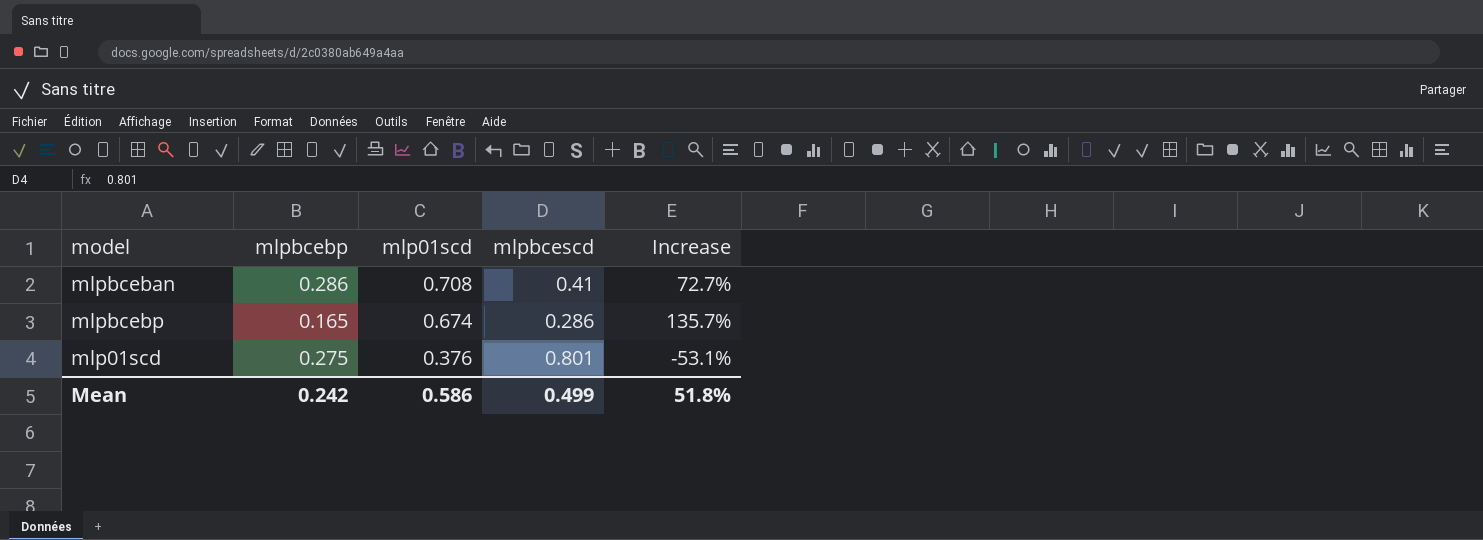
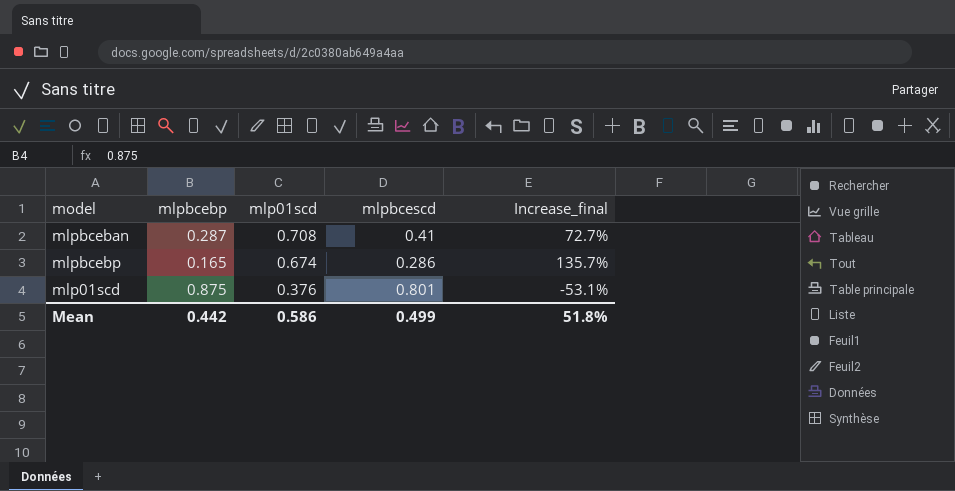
column name: Increase -> Increase_final
mlpbceban | mlpbcebp: 0.286 -> 0.287
mlp01scd | mlpbcebp: 0.275 -> 0.875
Mean | mlpbcebp: 0.242 -> 0.442

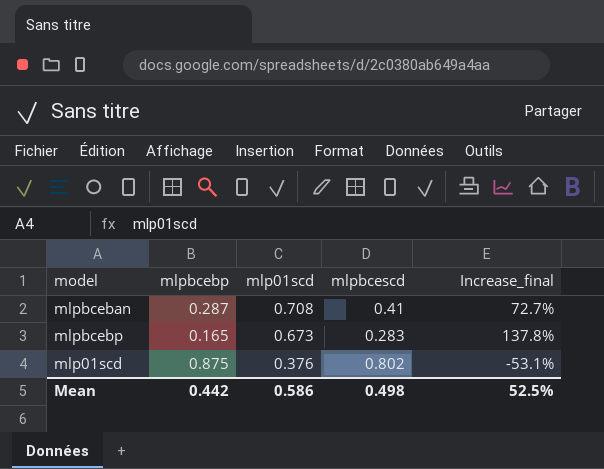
mlpbcebp | mlp01scd: 0.674 -> 0.673
mlpbcebp | mlpbcescd: 0.286 -> 0.283
mlpbcebp | Increase_final: 135.7% -> 137.8%
mlp01scd | mlpbcescd: 0.801 -> 0.802
Mean | mlpbcescd: 0.499 -> 0.498
Mean | Increase_final: 51.8% -> 52.5%

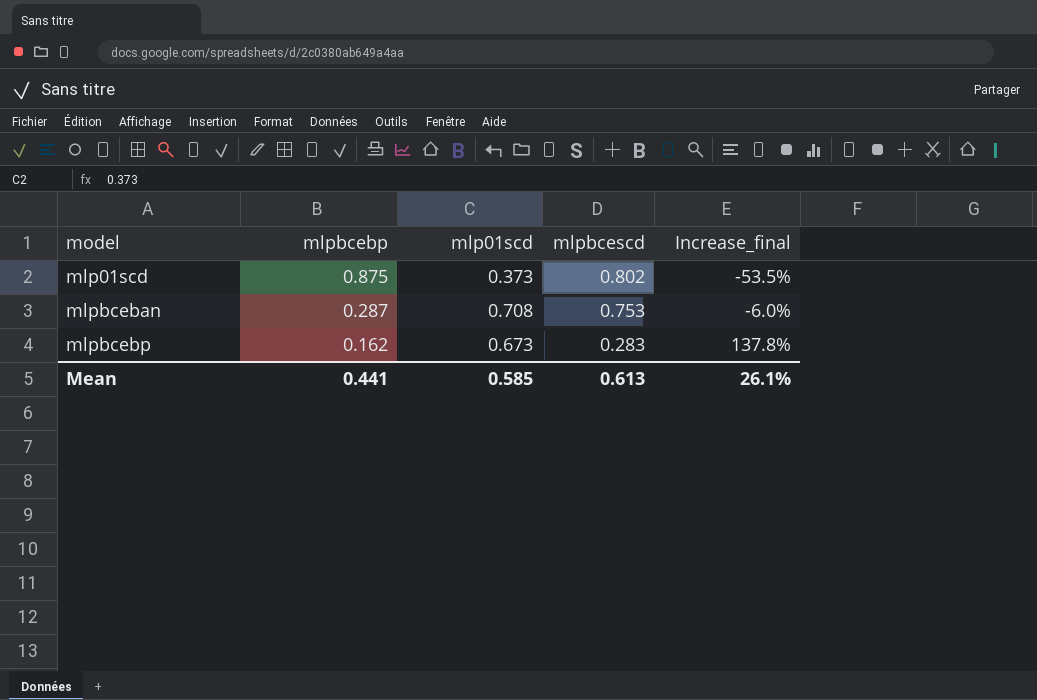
row order: mlp01scd descending -> model ascending
mlp01scd | mlp01scd: 0.376 -> 0.373
mlp01scd | Increase_final: -53.1% -> -53.5%
mlpbceban | mlpbcescd: 0.41 -> 0.753
mlpbceban | Increase_final: 72.7% -> -6.0%
mlpbcebp | mlpbcebp: 0.165 -> 0.162
Mean | mlpbcebp: 0.442 -> 0.441
Mean | mlp01scd: 0.586 -> 0.585
Mean | mlpbcescd: 0.498 -> 0.613
Mean | Increase_final: 52.5% -> 26.1%

